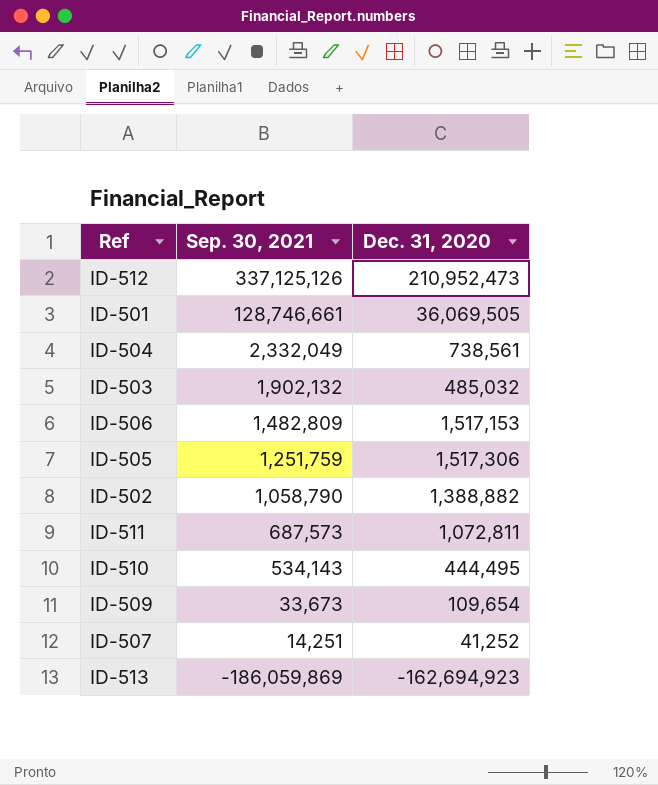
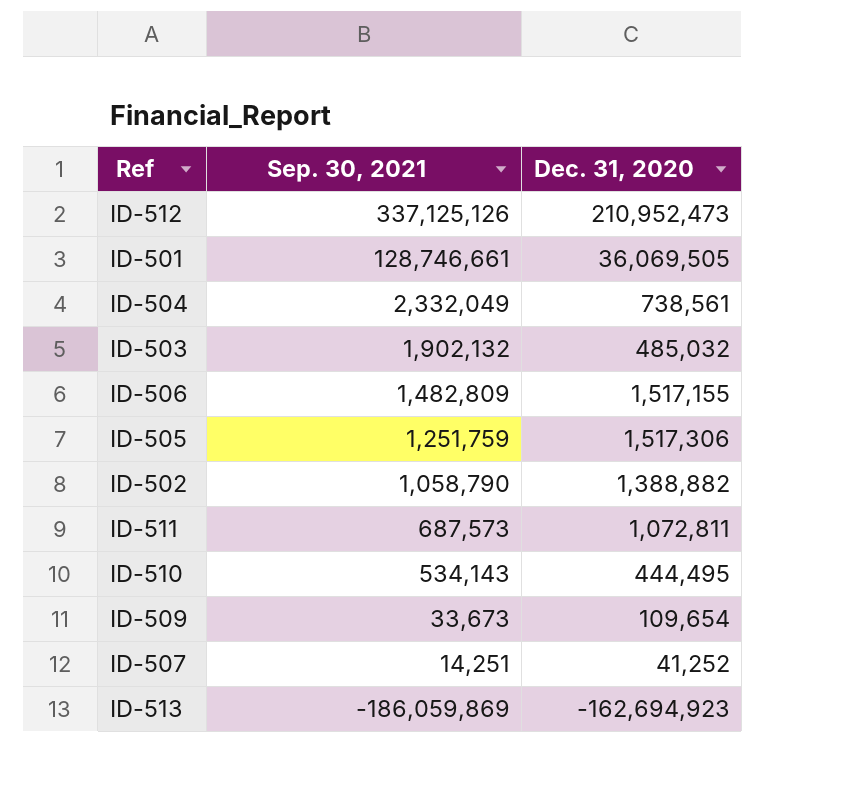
ID-506 | Dec. 31, 2020: 1,517,153 -> 1,517,155

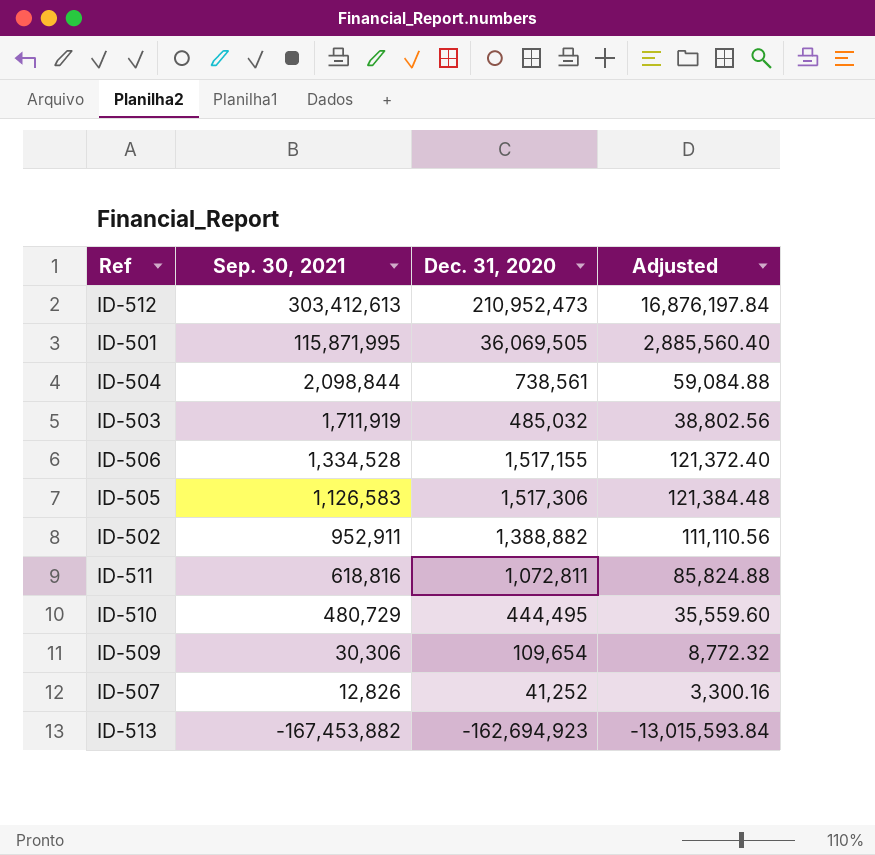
column Adjusted | formula: none -> [Dec. 31, 2020] * 0.08
ID-512 | Sep. 30, 2021: 337,125,126 -> 303,412,613
ID-501 | Sep. 30, 2021: 128,746,661 -> 115,871,995
ID-504 | Sep. 30, 2021: 2,332,049 -> 2,098,844
ID-503 | Sep. 30, 2021: 1,902,132 -> 1,711,919
ID-506 | Sep. 30, 2021: 1,482,809 -> 1,334,528
ID-505 | Sep. 30, 2021: 1,251,759 -> 1,126,583
ID-502 | Sep. 30, 2021: 1,058,790 -> 952,911
ID-511 | Sep. 30, 2021: 687,573 -> 618,816
ID-510 | Sep. 30, 2021: 534,143 -> 480,729
ID-509 | Sep. 30, 2021: 33,673 -> 30,306
ID-507 | Sep. 30, 2021: 14,251 -> 12,826
ID-513 | Sep. 30, 2021: -186,059,869 -> -167,453,882

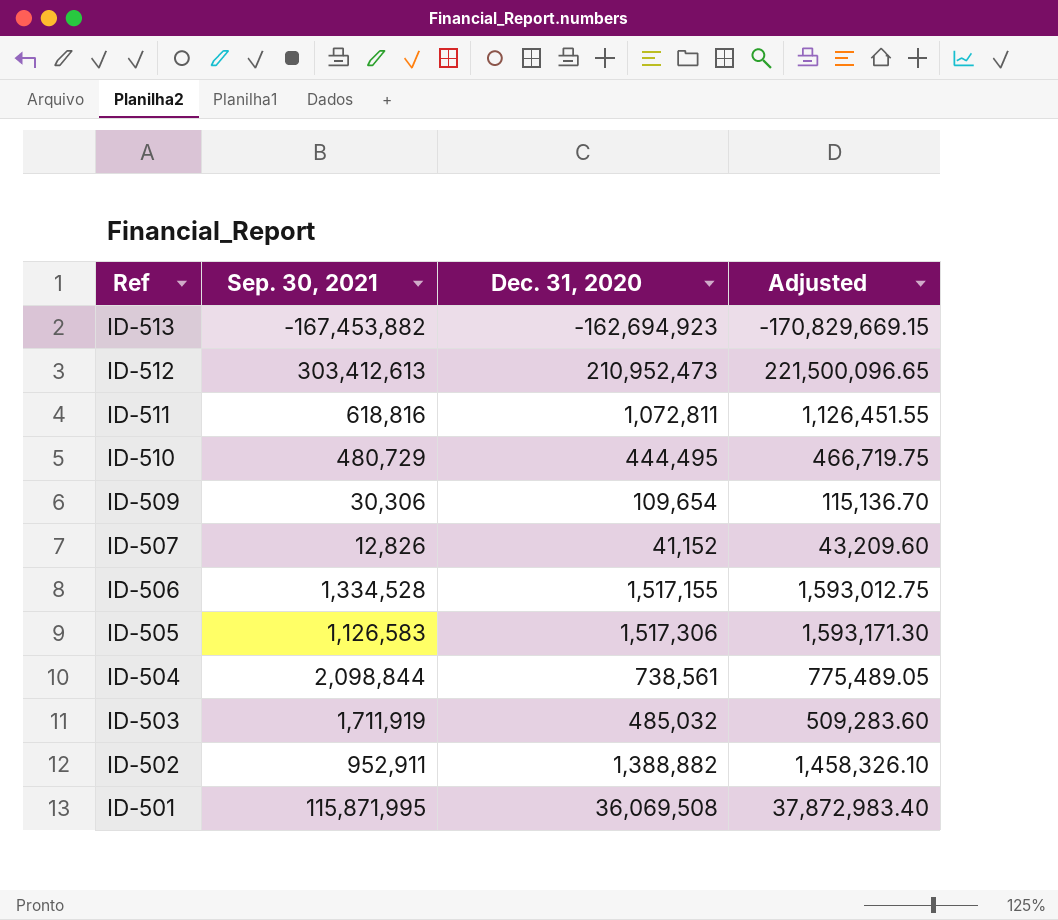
row order: Sep. 30, 2021 descending -> Ref descending
column Adjusted | formula: [Dec. 31, 2020] * 0.08 -> [Dec. 31, 2020] * 1.05
ID-507 | Dec. 31, 2020: 41,252 -> 41,152
ID-501 | Dec. 31, 2020: 36,069,505 -> 36,069,508

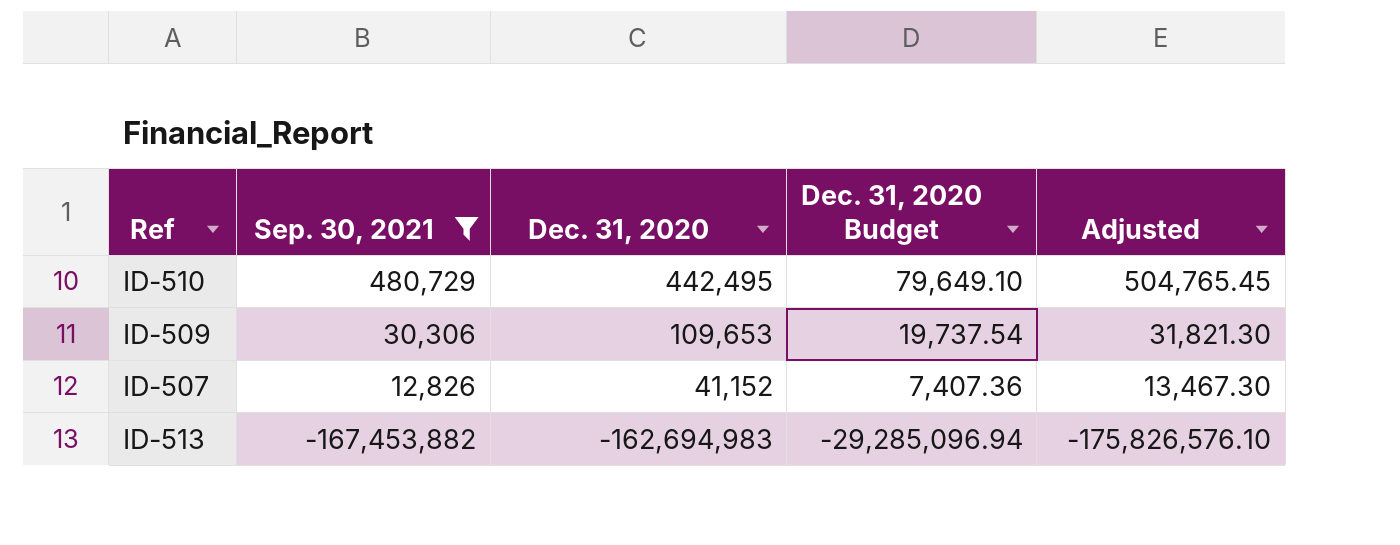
filter: none -> Sep. 30, 2021 <= 480,729
row order: Ref descending -> Sep. 30, 2021 descending
column Dec. 31, 2020 Budget | formula: none -> [Dec. 31, 2020] * 0.18
column Adjusted | formula: [Dec. 31, 2020] * 1.05 -> [Sep. 30, 2021] * 1.05
ID-510 | Dec. 31, 2020: 444,495 -> 442,495
ID-509 | Dec. 31, 2020: 109,654 -> 109,653
ID-513 | Dec. 31, 2020: -162,694,923 -> -162,694,983

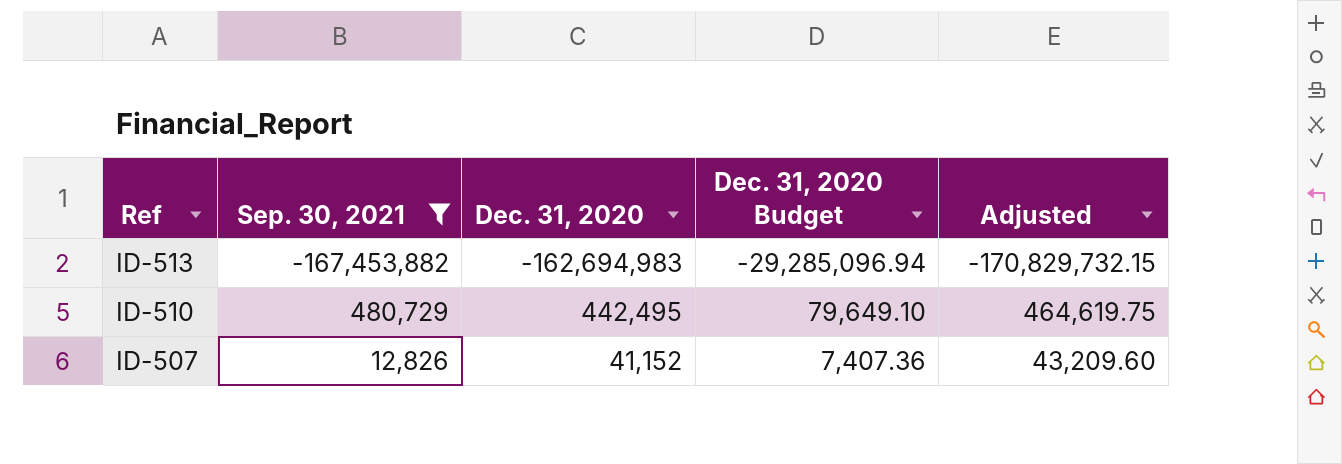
row order: Sep. 30, 2021 descending -> Ref descending
column Adjusted | formula: [Sep. 30, 2021] * 1.05 -> [Dec. 31, 2020] * 1.05
row ID-509: 30,306 | 109,653 | 19,737.54 | 31,821.30 -> none

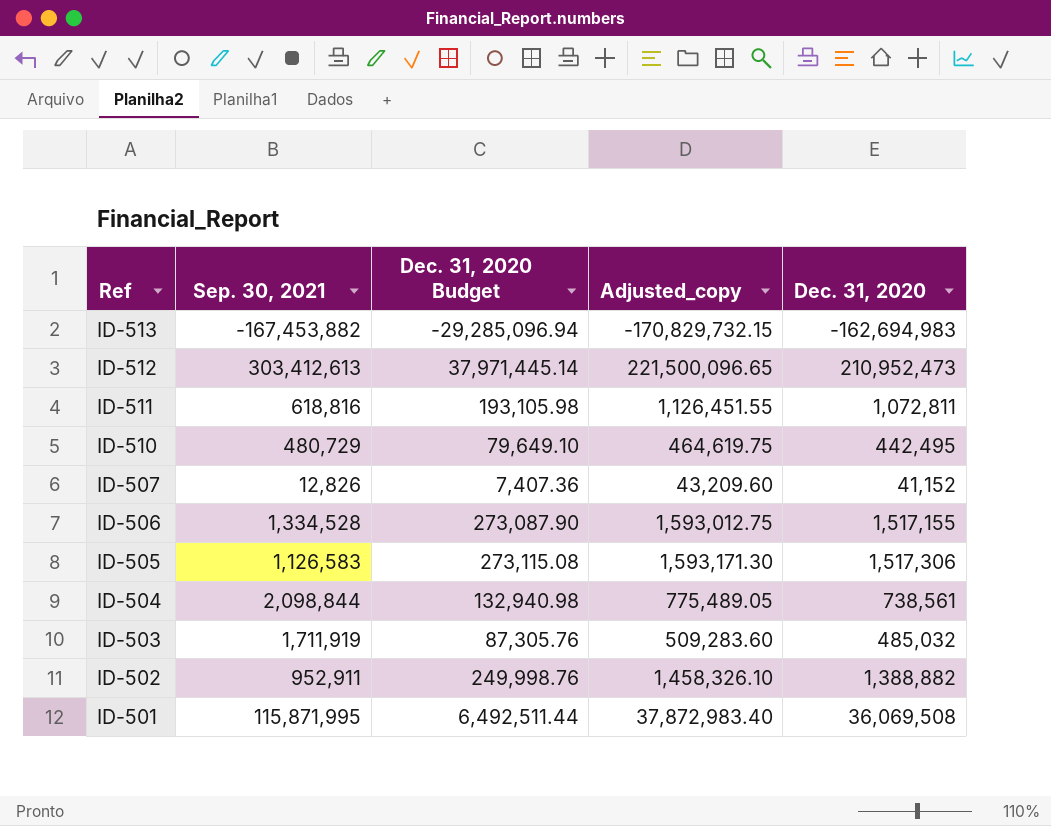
filter: Sep. 30, 2021 <= 480,729 -> none
column name: Adjusted -> Adjusted_copy
column Dec. 31, 2020 | position: 3 -> 5

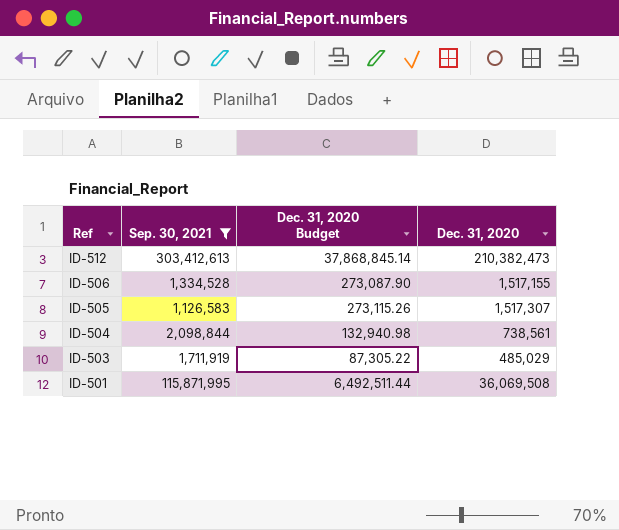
filter: none -> Sep. 30, 2021 >= 1,126,583
column Adjusted_copy | formula: [Dec. 31, 2020] * 1.05 -> none
ID-512 | Dec. 31, 2020 Budget: 37,971,445.14 -> 37,868,845.14
ID-512 | Dec. 31, 2020: 210,952,473 -> 210,382,473
ID-505 | Dec. 31, 2020 Budget: 273,115.08 -> 273,115.26
ID-505 | Dec. 31, 2020: 1,517,306 -> 1,517,307
ID-503 | Dec. 31, 2020 Budget: 87,305.76 -> 87,305.22
ID-503 | Dec. 31, 2020: 485,032 -> 485,029

